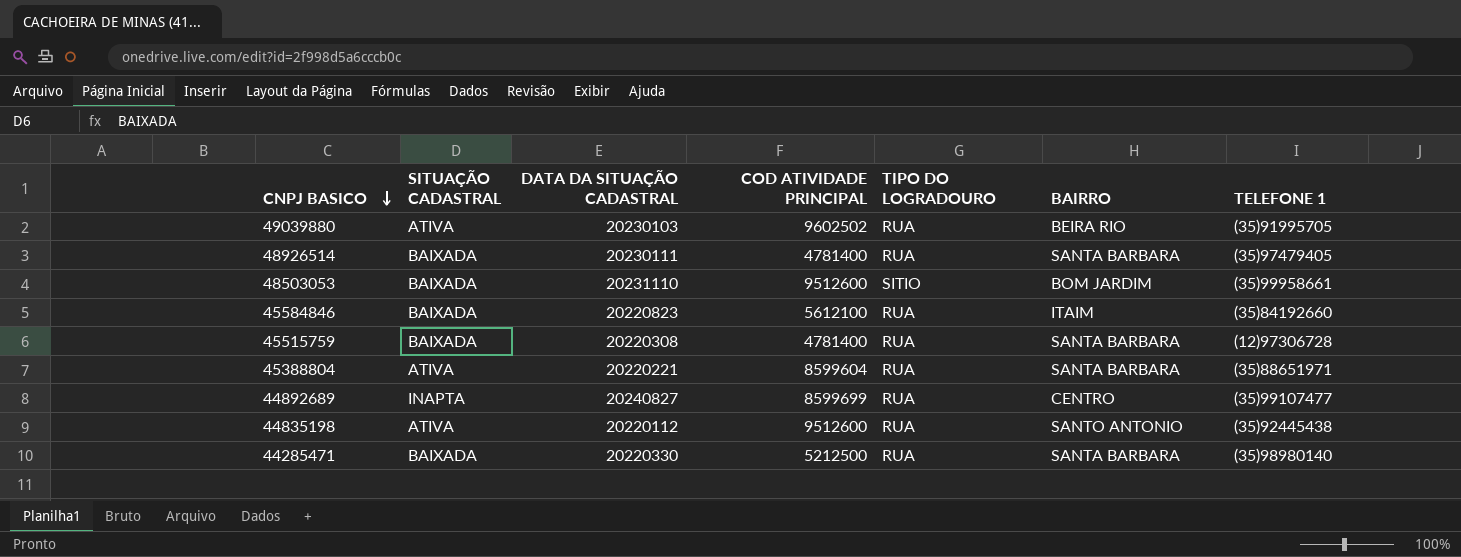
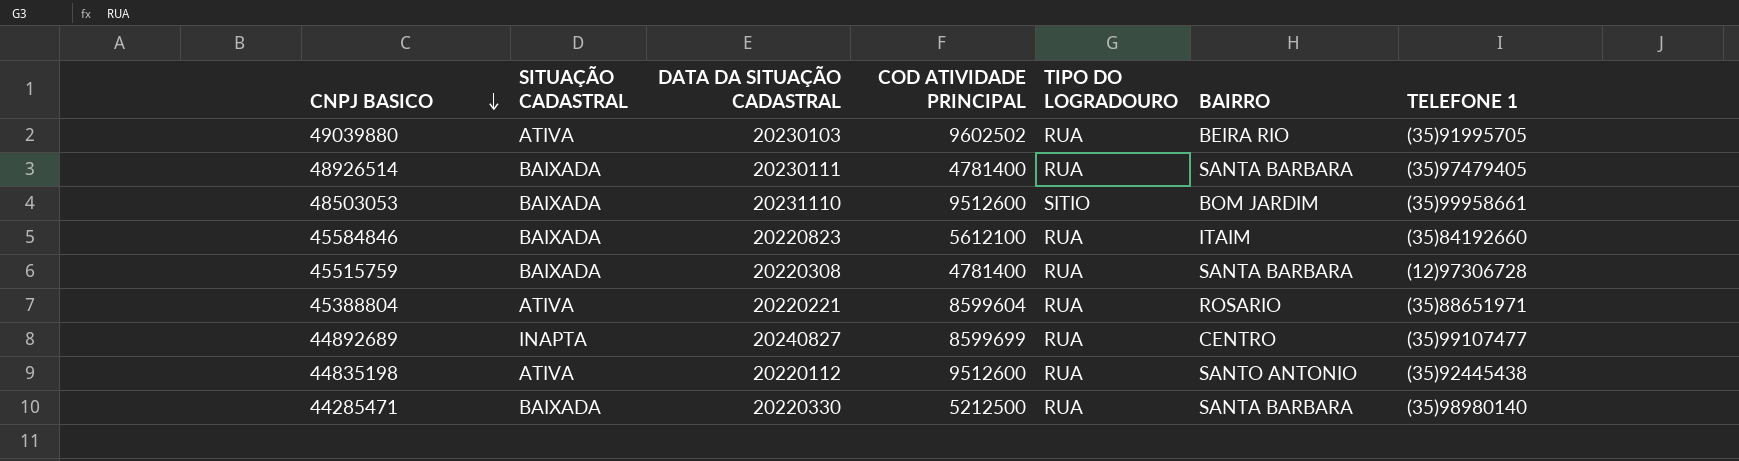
45388804 | BAIRRO: SANTA BARBARA -> ROSARIO

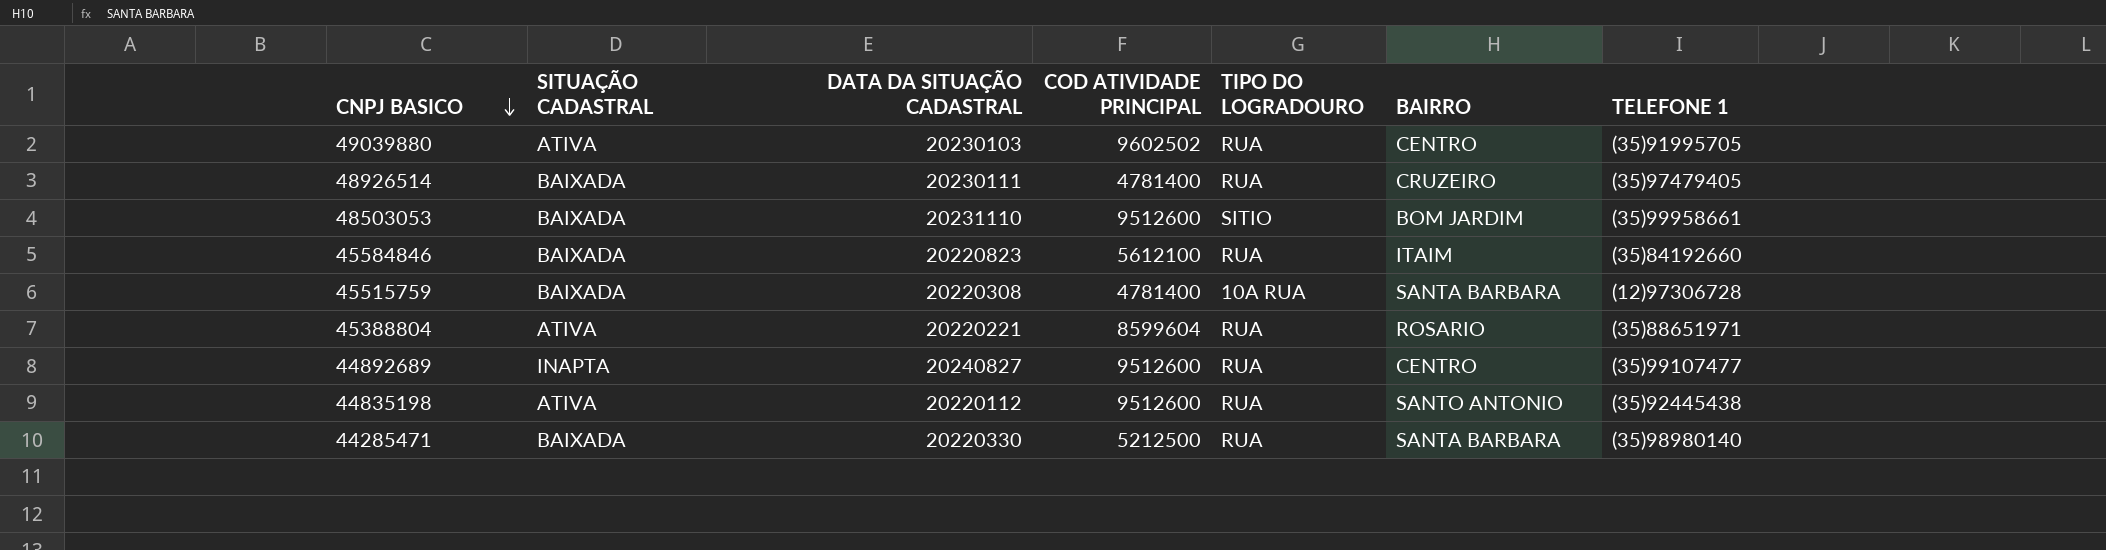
49039880 | BAIRRO: BEIRA RIO -> CENTRO
48926514 | BAIRRO: SANTA BARBARA -> CRUZEIRO
45515759 | TIPO DO LOGRADOURO: RUA -> 10A RUA
44892689 | COD ATIVIDADE PRINCIPAL: 8599699 -> 9512600

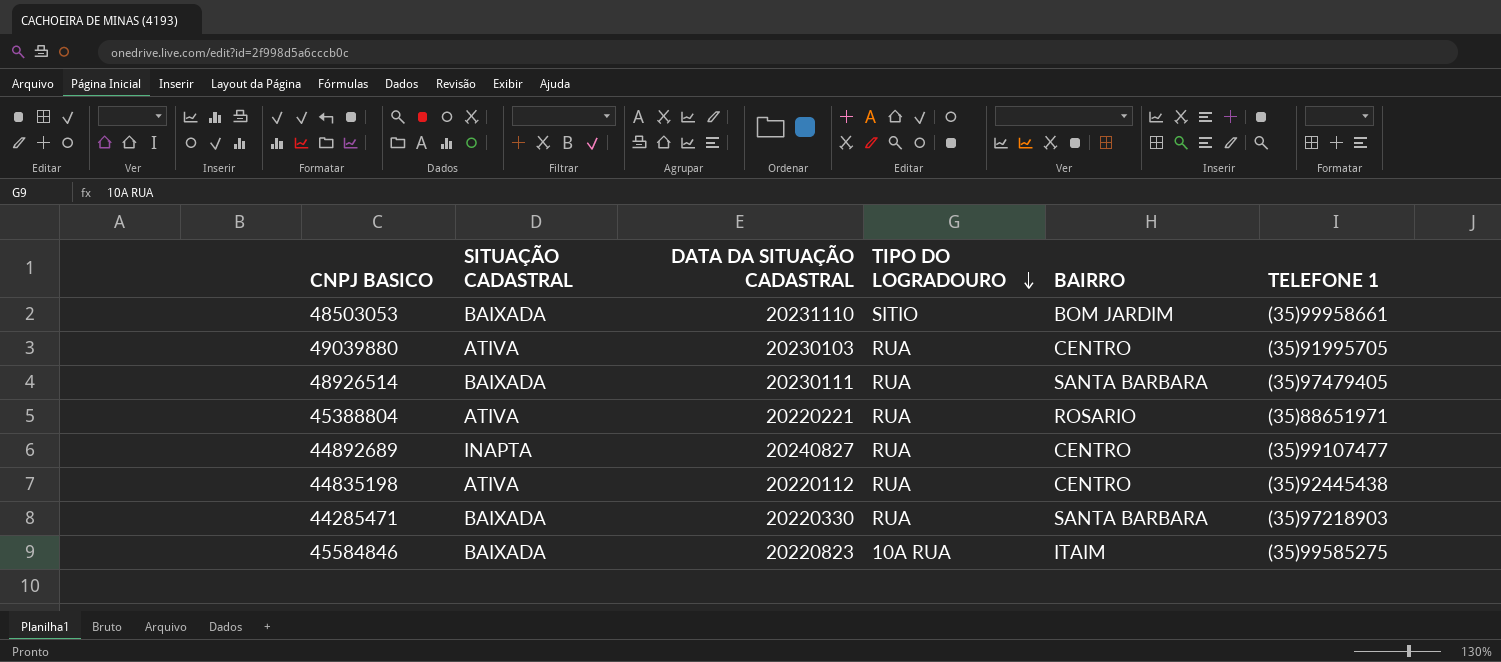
row order: CNPJ BASICO descending -> TIPO DO LOGRADOURO descending
column COD ATIVIDADE PRINCIPAL | position: 4 -> none
row 45515759: BAIXADA | 20220308 | 4781400 | 10A RUA | SANTA BARBARA | (12)97306728 -> none
48926514 | BAIRRO: CRUZEIRO -> SANTA BARBARA
44835198 | BAIRRO: SANTO ANTONIO -> CENTRO
44285471 | TELEFONE 1: (35)98980140 -> (35)97218903
45584846 | TIPO DO LOGRADOURO: RUA -> 10A RUA
45584846 | TELEFONE 1: (35)84192660 -> (35)99585275

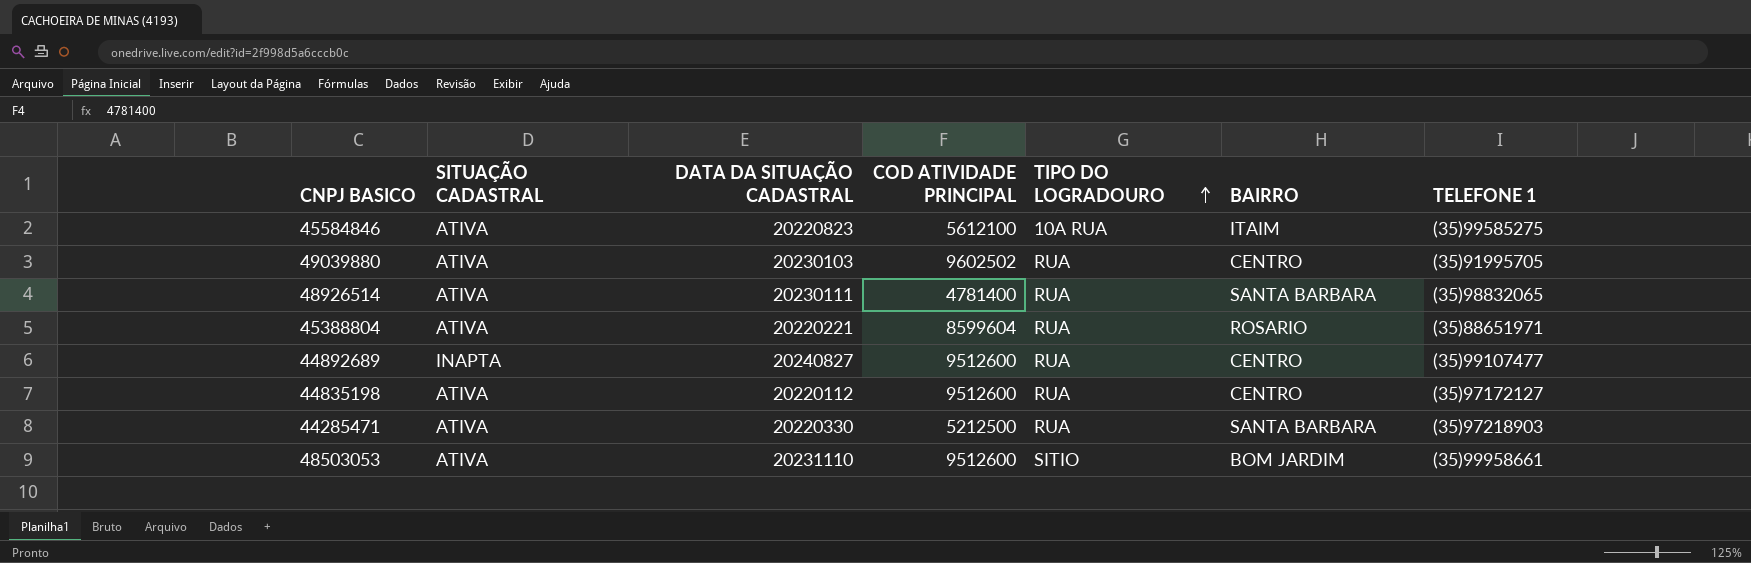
row order: TIPO DO LOGRADOURO descending -> TIPO DO LOGRADOURO ascending
column COD ATIVIDADE PRINCIPAL | position: none -> 4
45584846 | SITUAÇÃO CADASTRAL: BAIXADA -> ATIVA
48926514 | SITUAÇÃO CADASTRAL: BAIXADA -> ATIVA
48926514 | TELEFONE 1: (35)97479405 -> (35)98832065
44835198 | TELEFONE 1: (35)92445438 -> (35)97172127
44285471 | SITUAÇÃO CADASTRAL: BAIXADA -> ATIVA
48503053 | SITUAÇÃO CADASTRAL: BAIXADA -> ATIVA

